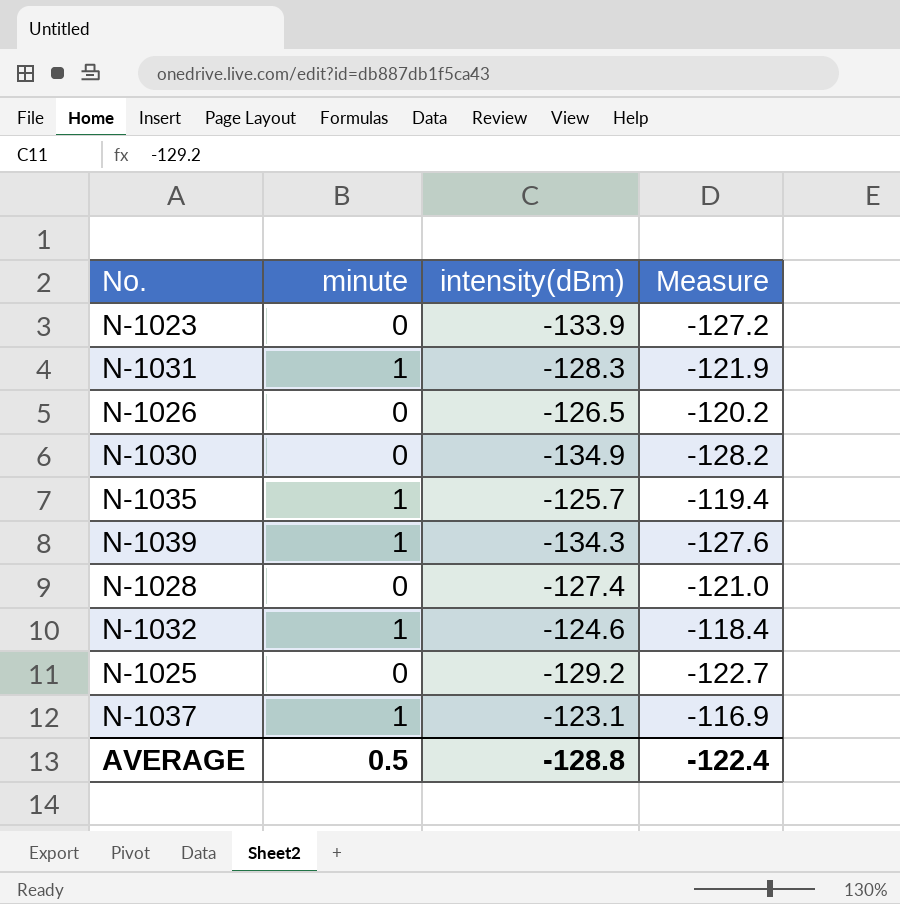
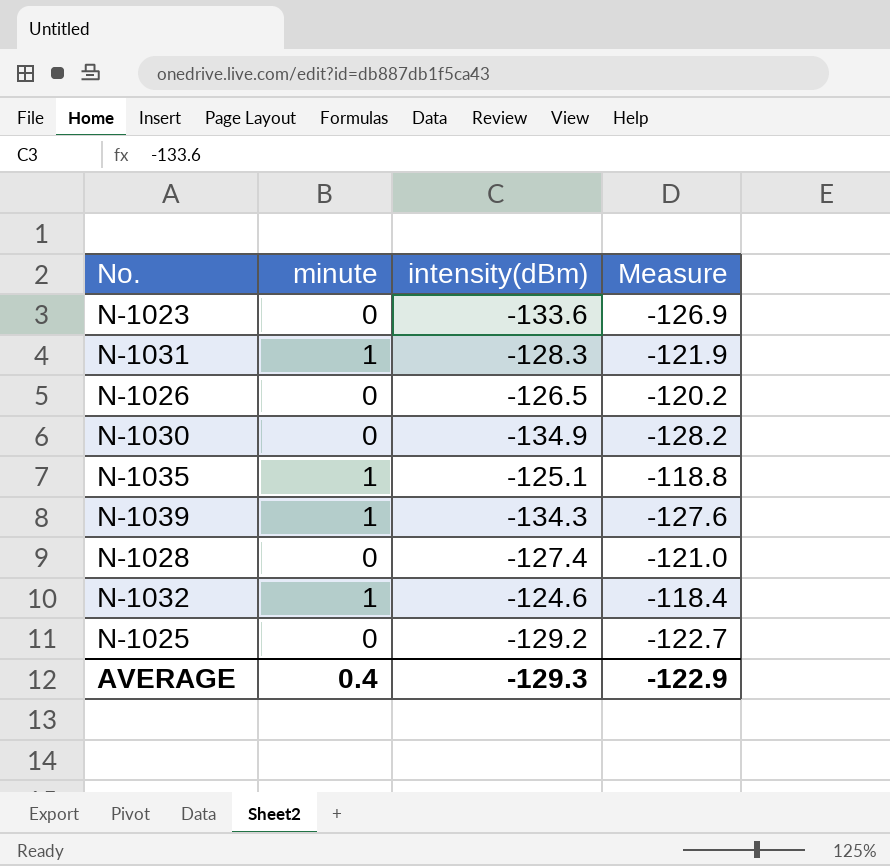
row N-1037: 1 | -123.1 | -116.9 -> none
N-1023 | intensity(dBm): -133.9 -> -133.6
N-1023 | Measure: -127.2 -> -126.9
N-1035 | intensity(dBm): -125.7 -> -125.1
N-1035 | Measure: -119.4 -> -118.8
AVERAGE | minute: 0.5 -> 0.4
AVERAGE | intensity(dBm): -128.8 -> -129.3
AVERAGE | Measure: -122.4 -> -122.9

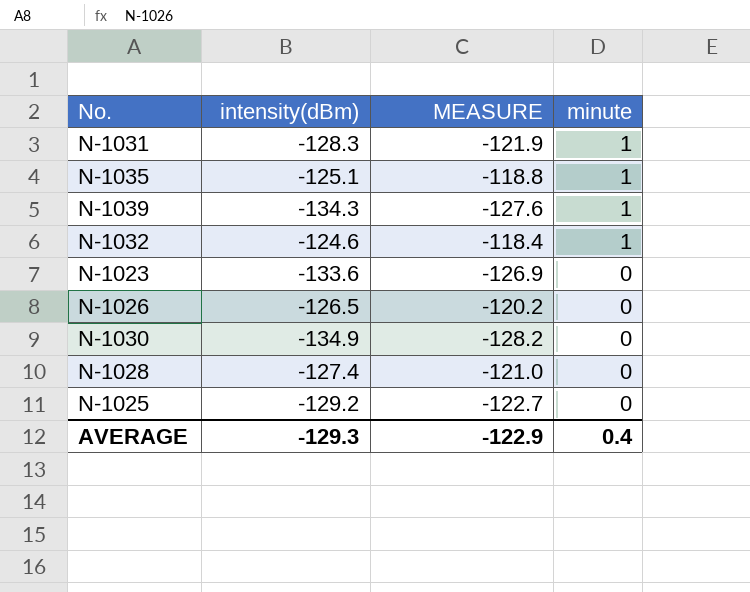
row order: none -> minute descending
column name: Measure -> MEASURE
column minute | position: 2 -> 4

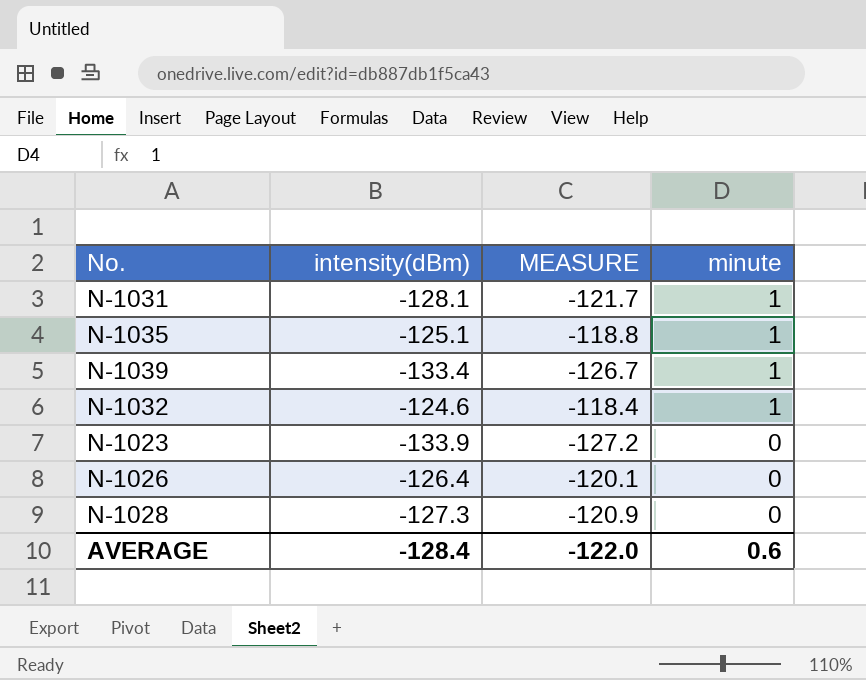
row N-1030: -134.9 | -128.2 | 0 -> none
row N-1025: -129.2 | -122.7 | 0 -> none
N-1031 | intensity(dBm): -128.3 -> -128.1
N-1031 | MEASURE: -121.9 -> -121.7
N-1039 | intensity(dBm): -134.3 -> -133.4
N-1039 | MEASURE: -127.6 -> -126.7
N-1023 | intensity(dBm): -133.6 -> -133.9
N-1023 | MEASURE: -126.9 -> -127.2
N-1026 | intensity(dBm): -126.5 -> -126.4
N-1026 | MEASURE: -120.2 -> -120.1
N-1028 | intensity(dBm): -127.4 -> -127.3
N-1028 | MEASURE: -121.0 -> -120.9
AVERAGE | intensity(dBm): -129.3 -> -128.4
AVERAGE | MEASURE: -122.9 -> -122.0
AVERAGE | minute: 0.4 -> 0.6

